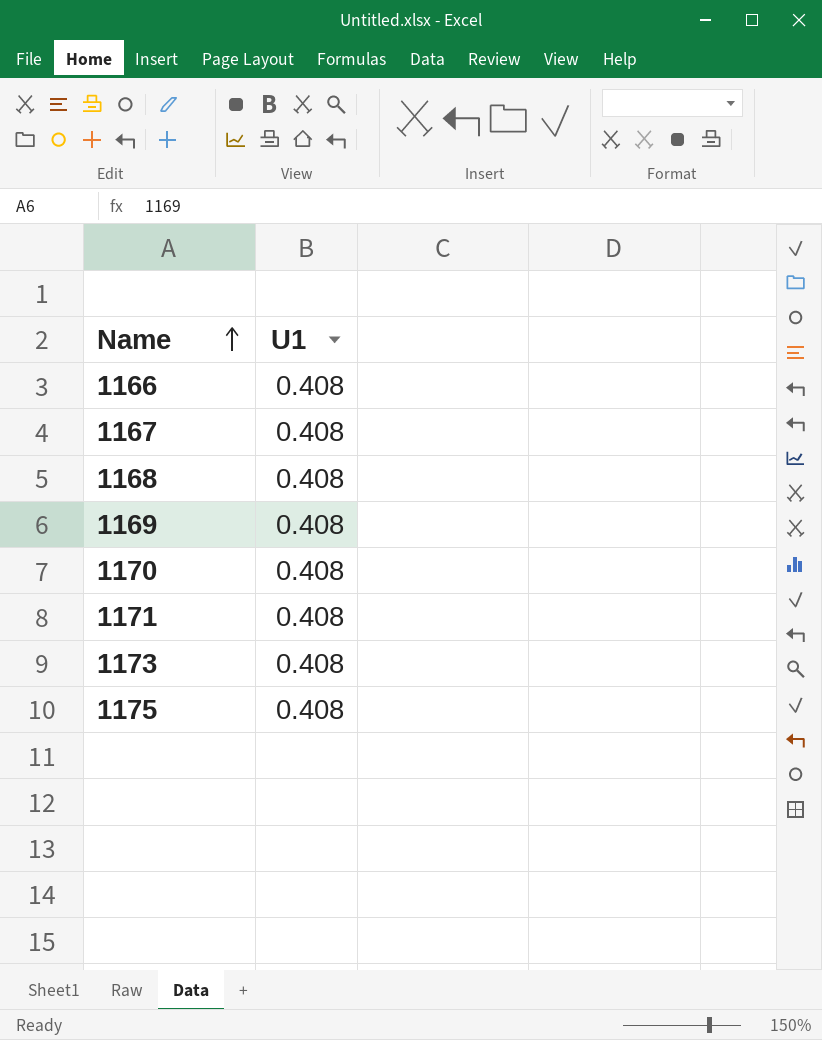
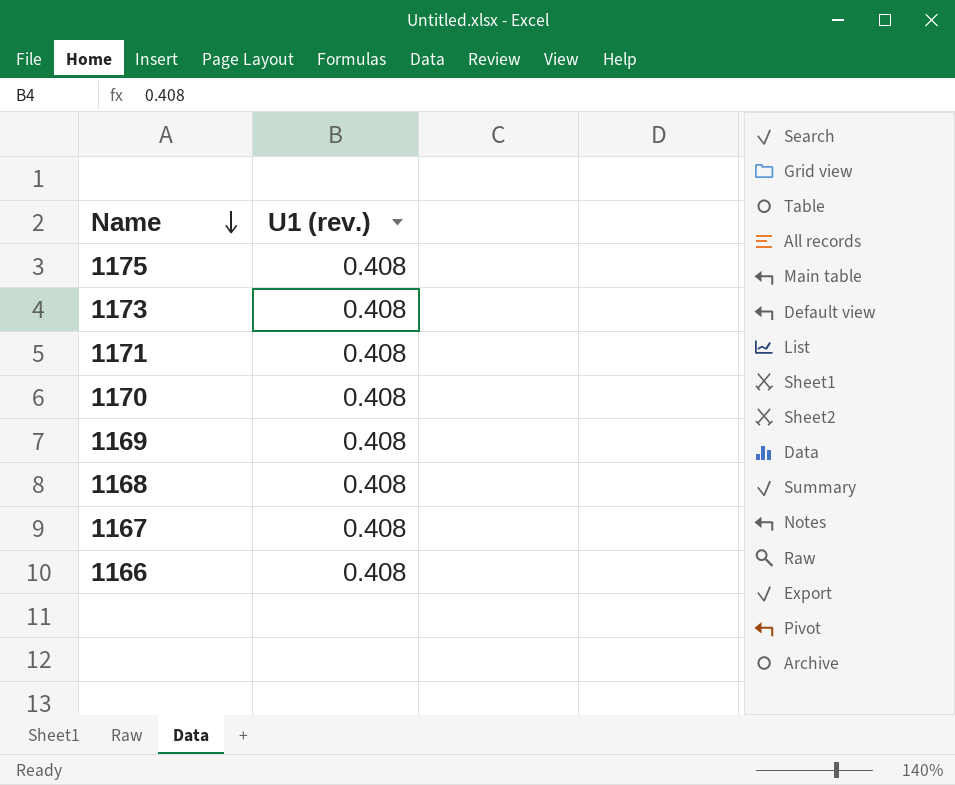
row order: Name ascending -> Name descending
column name: U1 -> U1 (rev.)

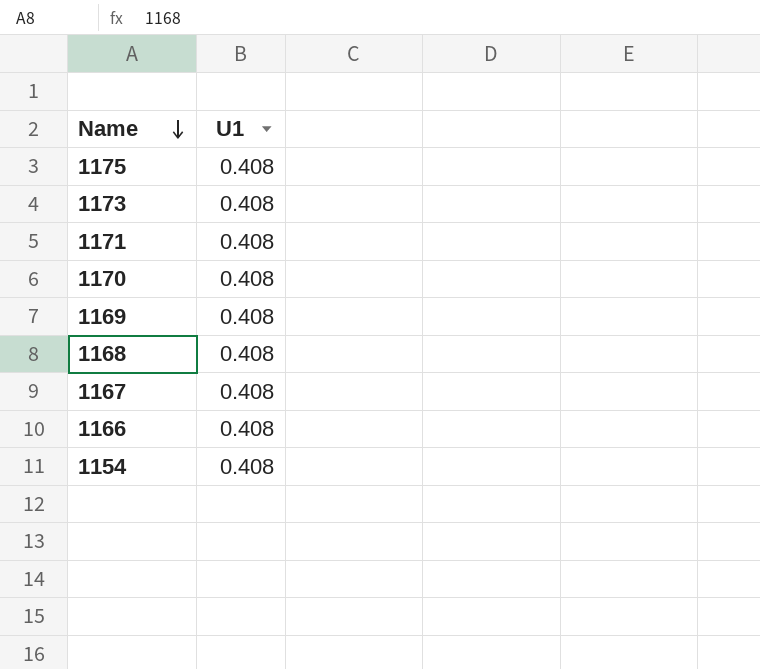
column name: U1 (rev.) -> U1
row 1154: none -> 0.408

